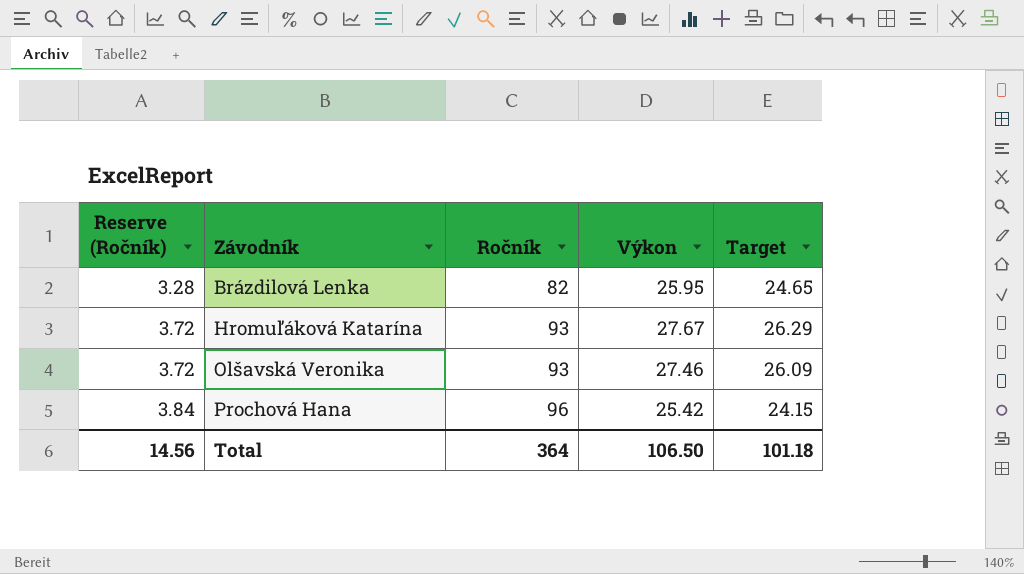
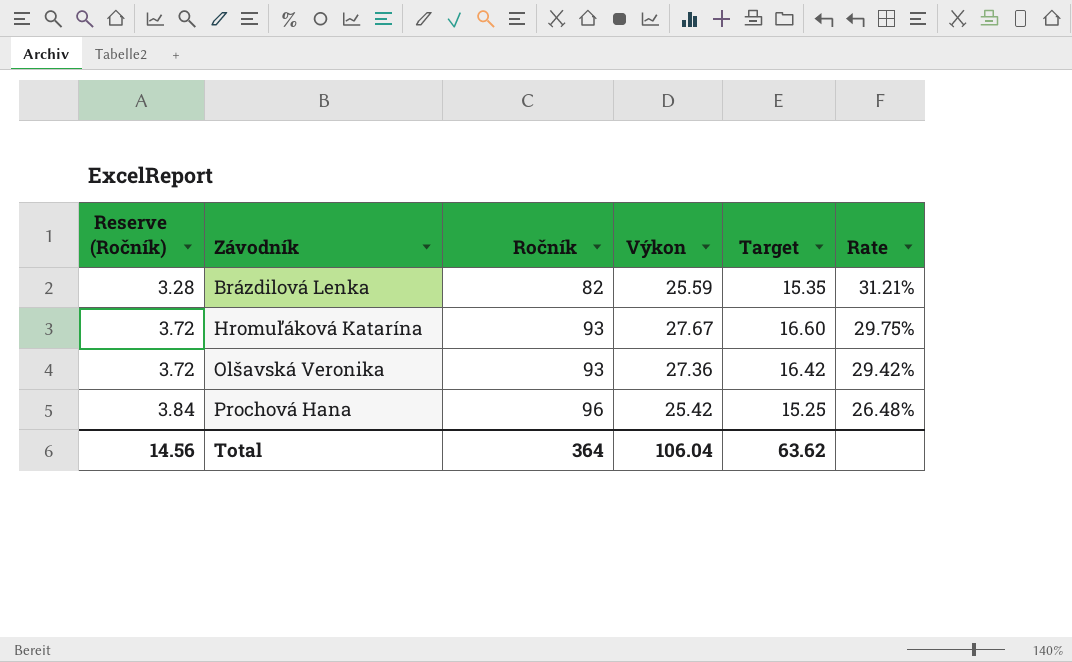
column Target | formula: [Výkon] * 0.95 -> [Výkon] * 0.6
column Rate | formula: none -> [Výkon] / [Ročník]
Brázdilová Lenka | Výkon: 25.95 -> 25.59
Olšavská Veronika | Výkon: 27.46 -> 27.36
Total | Výkon: 106.50 -> 106.04
Total | Target: 101.18 -> 63.62

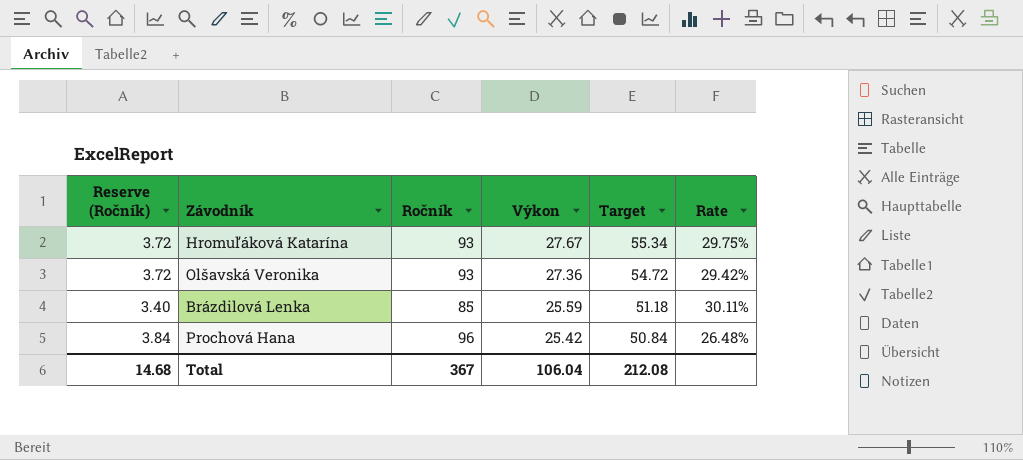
row order: Reserve (Ročník) ascending -> Výkon descending
column Target | formula: [Výkon] * 0.6 -> [Výkon] * 2
Brázdilová Lenka | Reserve (Ročník): 3.28 -> 3.40
Brázdilová Lenka | Ročník: 82 -> 85
Brázdilová Lenka | Rate: 31.21% -> 30.11%
Total | Reserve (Ročník): 14.56 -> 14.68
Total | Ročník: 364 -> 367
Total | Target: 63.62 -> 212.08

